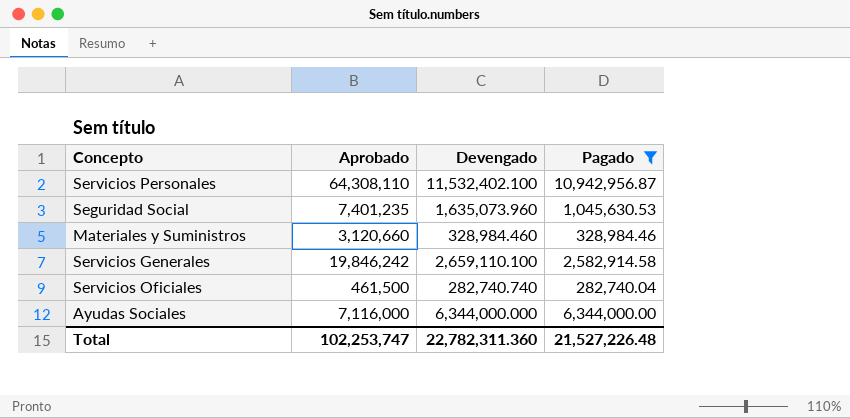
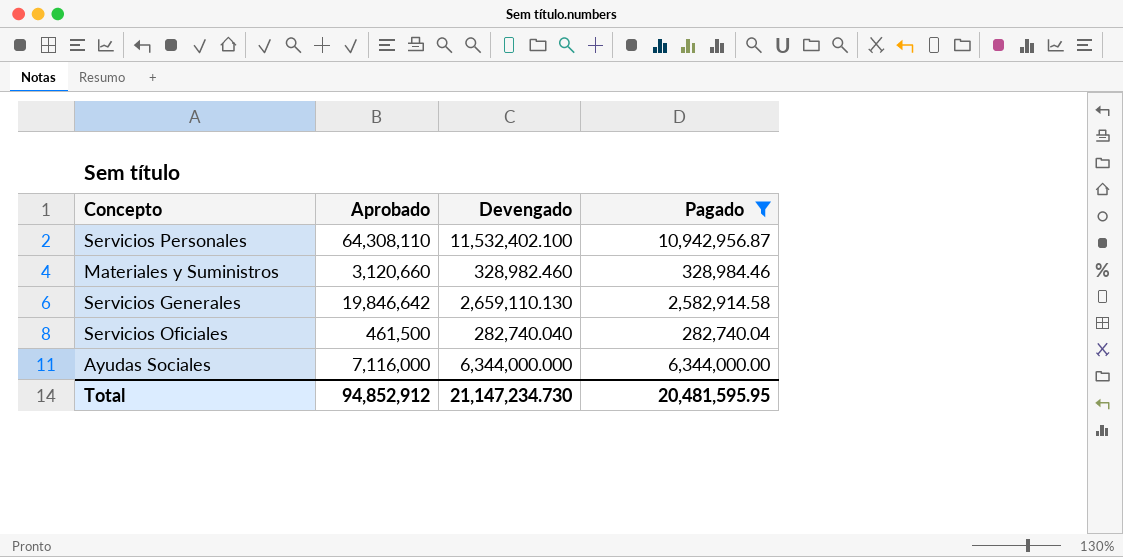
row Seguridad Social: 7,401,235 | 1,635,073.960 | 1,045,630.53 -> none
Materiales y Suministros | Devengado: 328,984.460 -> 328,982.460
Servicios Generales | Aprobado: 19,846,242 -> 19,846,642
Servicios Generales | Devengado: 2,659,110.100 -> 2,659,110.130
Servicios Oficiales | Devengado: 282,740.740 -> 282,740.040
Total | Aprobado: 102,253,747 -> 94,852,912
Total | Devengado: 22,782,311.360 -> 21,147,234.730
Total | Pagado: 21,527,226.48 -> 20,481,595.95

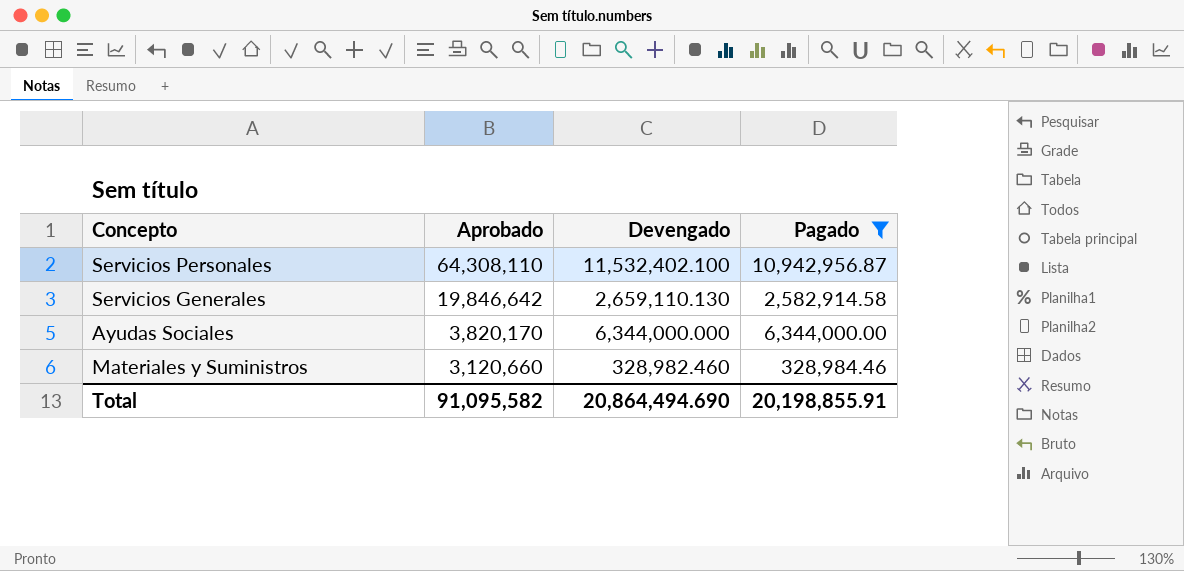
row order: none -> Aprobado descending
row Servicios Oficiales: 461,500 | 282,740.040 | 282,740.04 -> none
Ayudas Sociales | Aprobado: 7,116,000 -> 3,820,170
Total | Aprobado: 94,852,912 -> 91,095,582
Total | Devengado: 21,147,234.730 -> 20,864,494.690
Total | Pagado: 20,481,595.95 -> 20,198,855.91

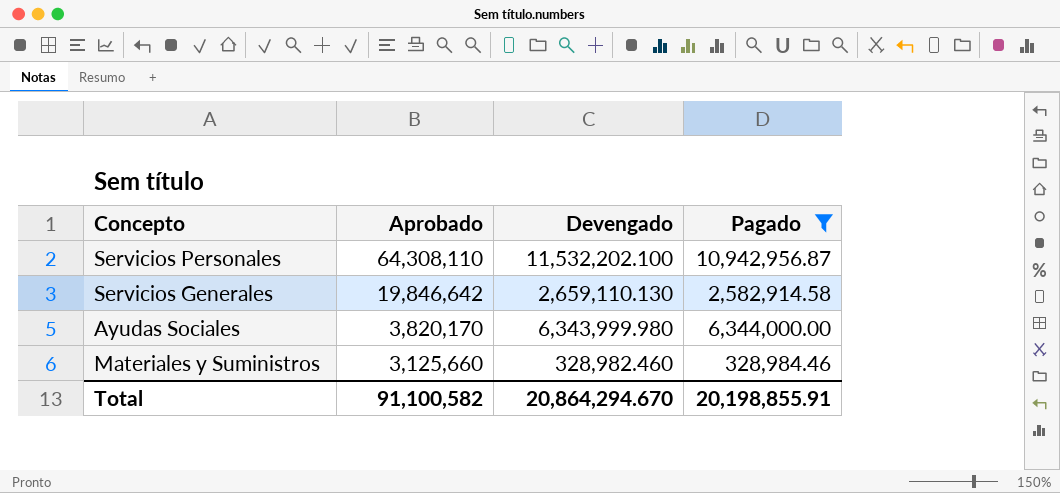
Servicios Personales | Devengado: 11,532,402.100 -> 11,532,202.100
Ayudas Sociales | Devengado: 6,344,000.000 -> 6,343,999.980
Materiales y Suministros | Aprobado: 3,120,660 -> 3,125,660
Total | Aprobado: 91,095,582 -> 91,100,582
Total | Devengado: 20,864,494.690 -> 20,864,294.670

